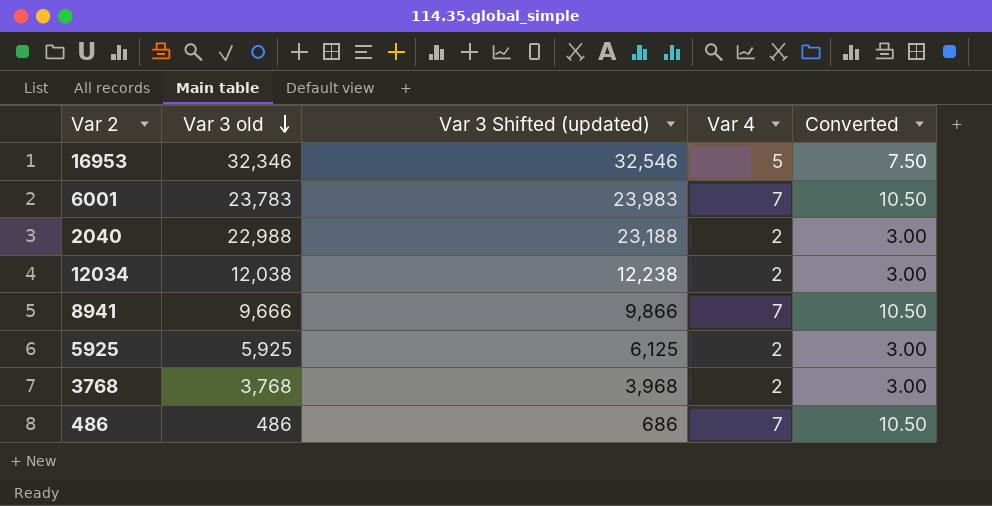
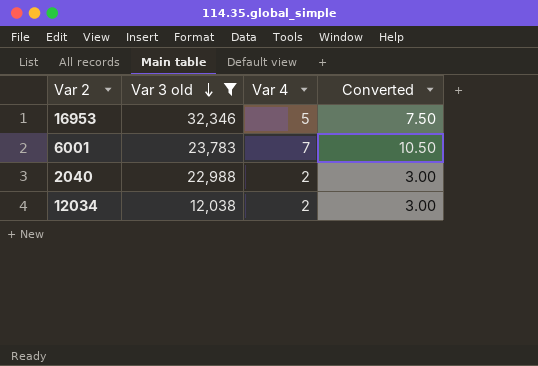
filter: none -> Var 3 old >= 12,038
column Var 3 Shifted (updated) | formula: [Var 3 old] + 200 -> none

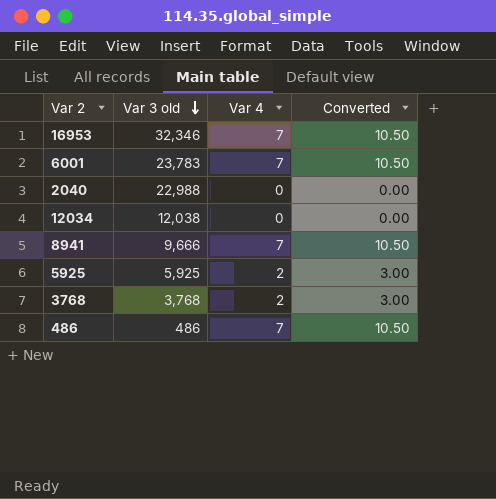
filter: Var 3 old >= 12,038 -> none
16953 | Var 4: 5 -> 7
16953 | Converted: 7.50 -> 10.50
2040 | Var 4: 2 -> 0
2040 | Converted: 3.00 -> 0.00
12034 | Var 4: 2 -> 0
12034 | Converted: 3.00 -> 0.00

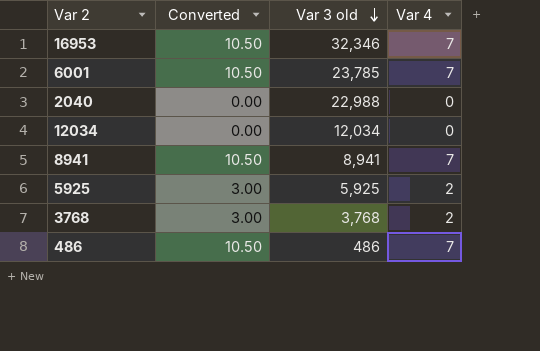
column Converted | position: 4 -> 2
6001 | Var 3 old: 23,783 -> 23,785
12034 | Var 3 old: 12,038 -> 12,034
8941 | Var 3 old: 9,666 -> 8,941

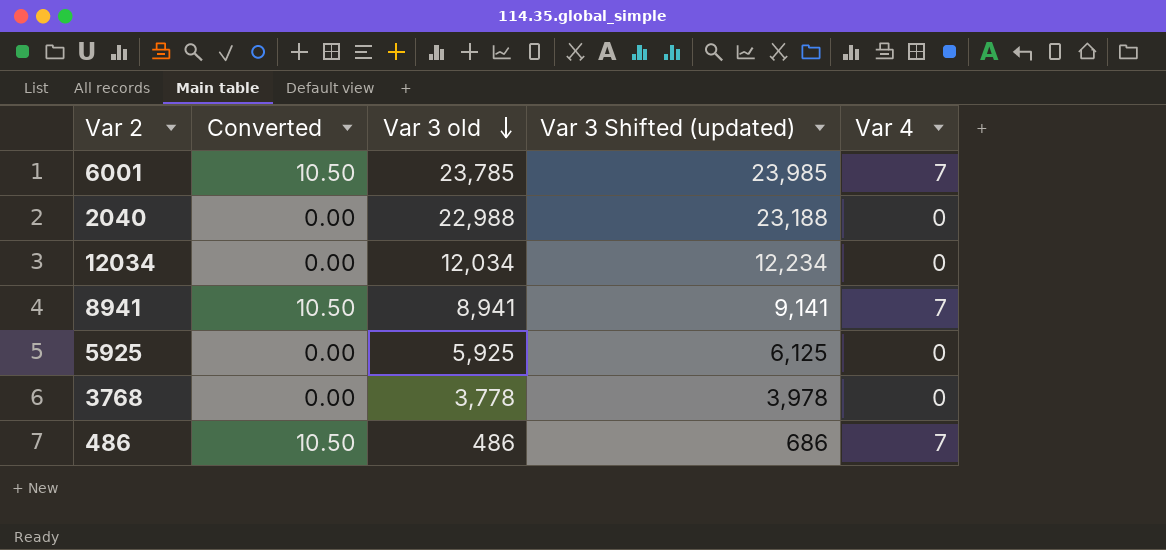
column Var 3 Shifted (updated) | formula: none -> [Var 3 old] + 200
row 16953: 10.50 | 32,346 | 7 -> none
5925 | Converted: 3.00 -> 0.00
5925 | Var 4: 2 -> 0
3768 | Converted: 3.00 -> 0.00
3768 | Var 3 old: 3,768 -> 3,778
3768 | Var 4: 2 -> 0

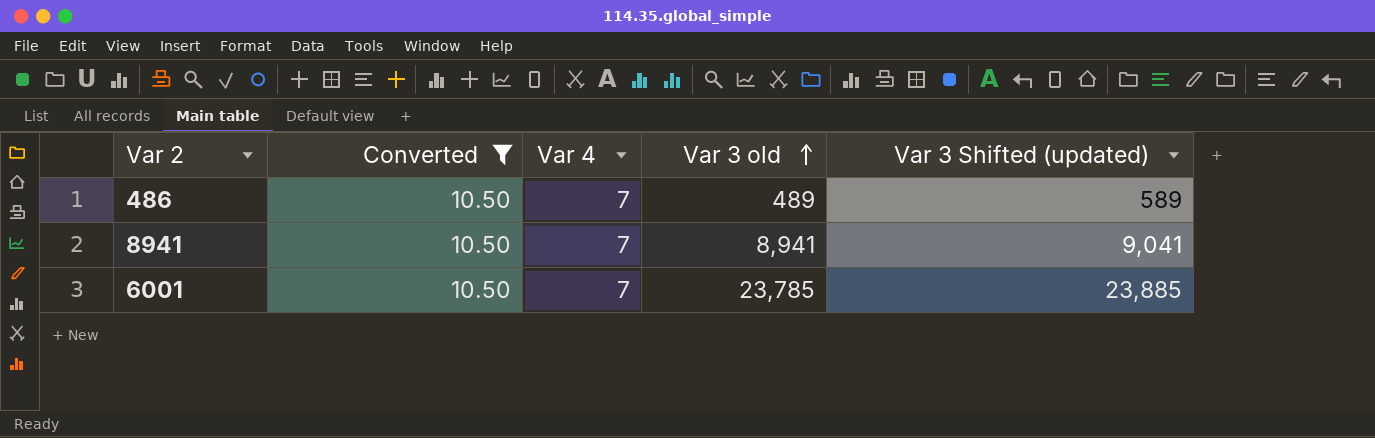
filter: none -> Converted = 10.50
row order: Var 3 old descending -> Var 3 old ascending
column Var 4 | position: 5 -> 3
column Var 3 Shifted (updated) | formula: [Var 3 old] + 200 -> [Var 3 old] + 100
486 | Var 3 old: 486 -> 489

